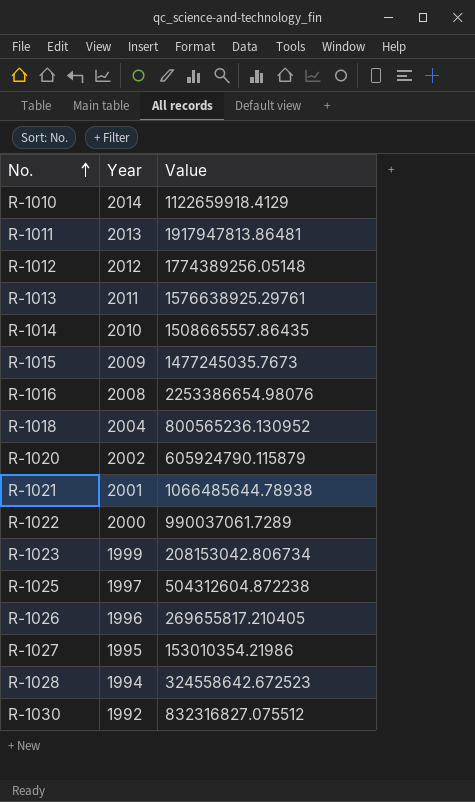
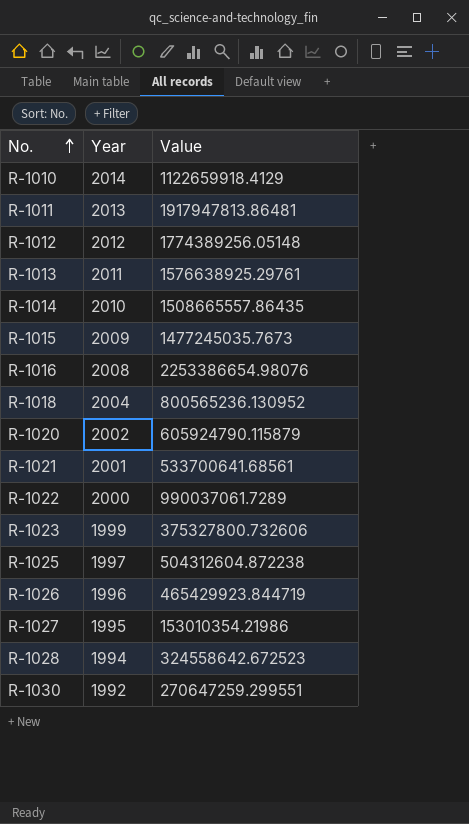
R-1021 | Value: 1066485644.78938 -> 533700641.68561
R-1023 | Value: 208153042.806734 -> 375327800.732606
R-1026 | Value: 269655817.210405 -> 465429923.844719
R-1030 | Value: 832316827.075512 -> 270647259.299551

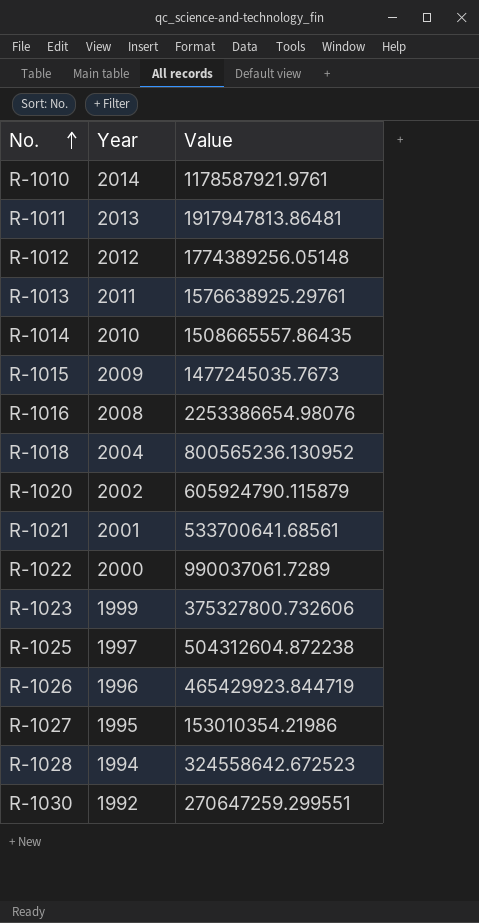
R-1010 | Value: 1122659918.4129 -> 1178587921.9761

